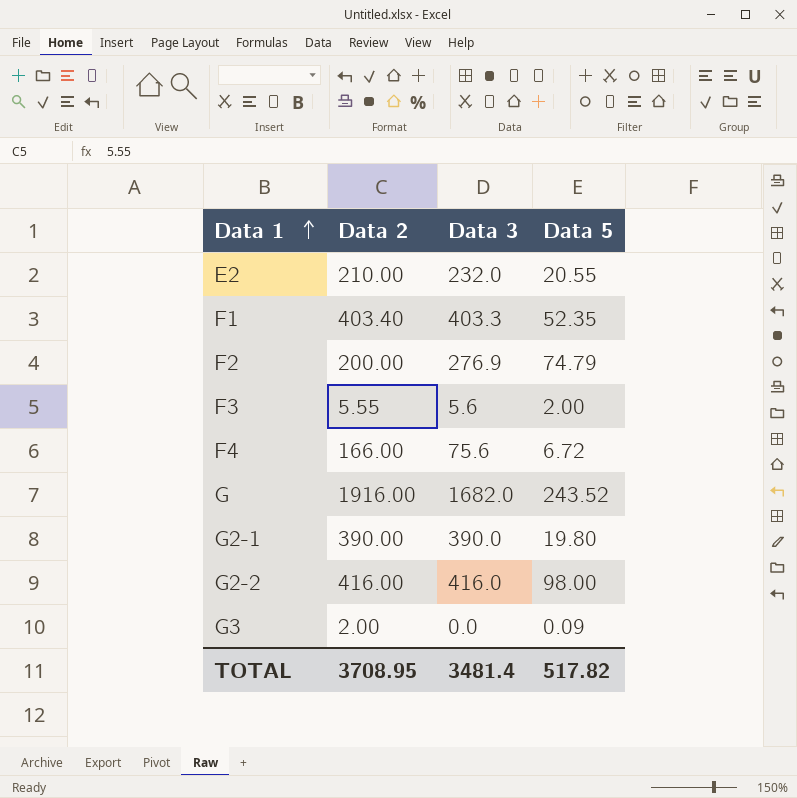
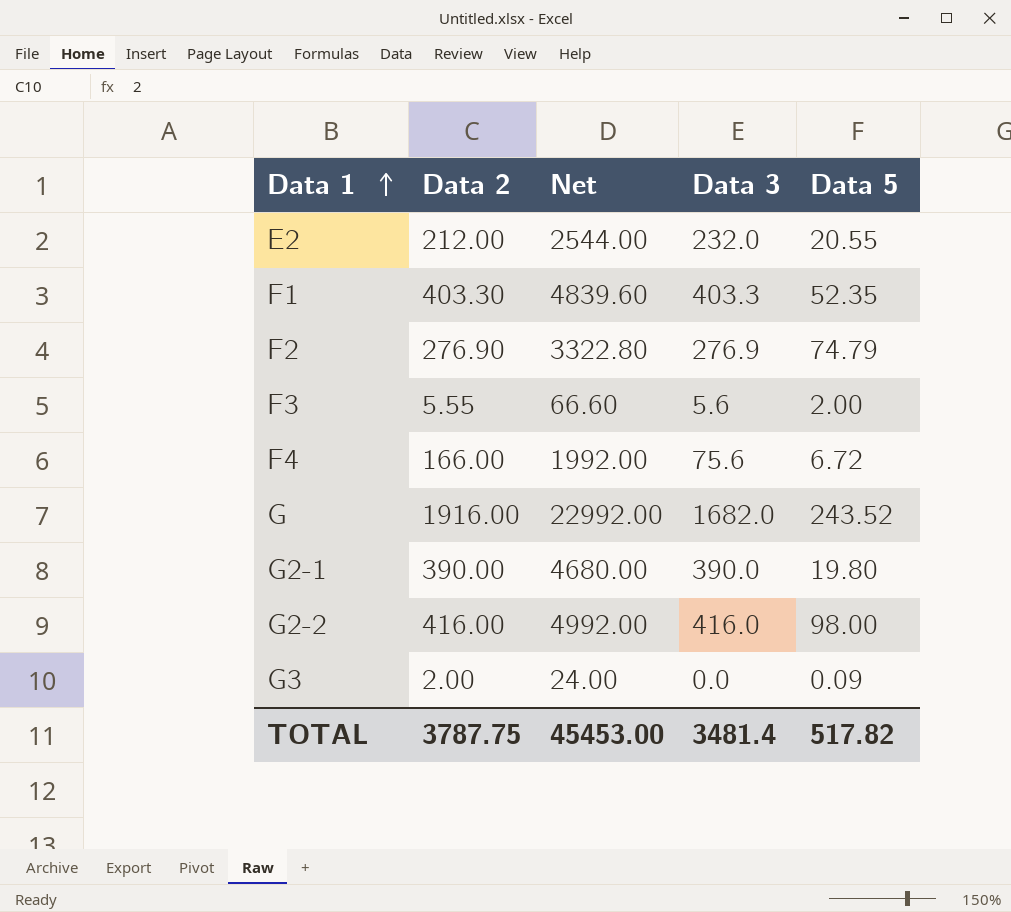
column Net | formula: none -> [Data 2] * 12
E2 | Data 2: 210.00 -> 212.00
F1 | Data 2: 403.40 -> 403.30
F2 | Data 2: 200.00 -> 276.90
TOTAL | Data 2: 3708.95 -> 3787.75

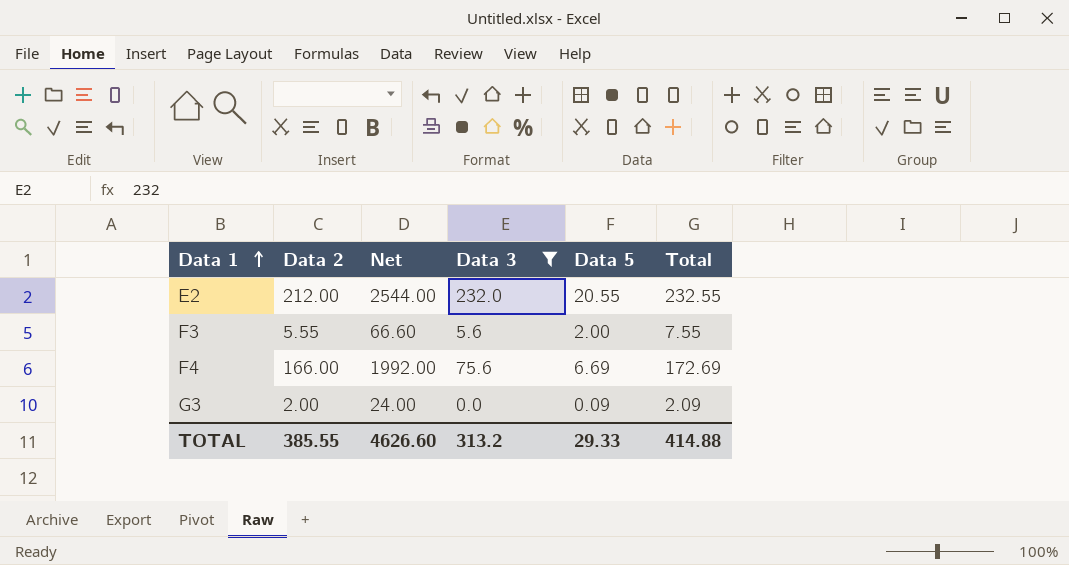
filter: none -> Data 3 <= 232.0
column Total | formula: none -> [Data 2] + [Data 5]
F4 | Data 5: 6.72 -> 6.69
TOTAL | Data 2: 3787.75 -> 385.55
TOTAL | Net: 45453.00 -> 4626.60
TOTAL | Data 3: 3481.4 -> 313.2
TOTAL | Data 5: 517.82 -> 29.33

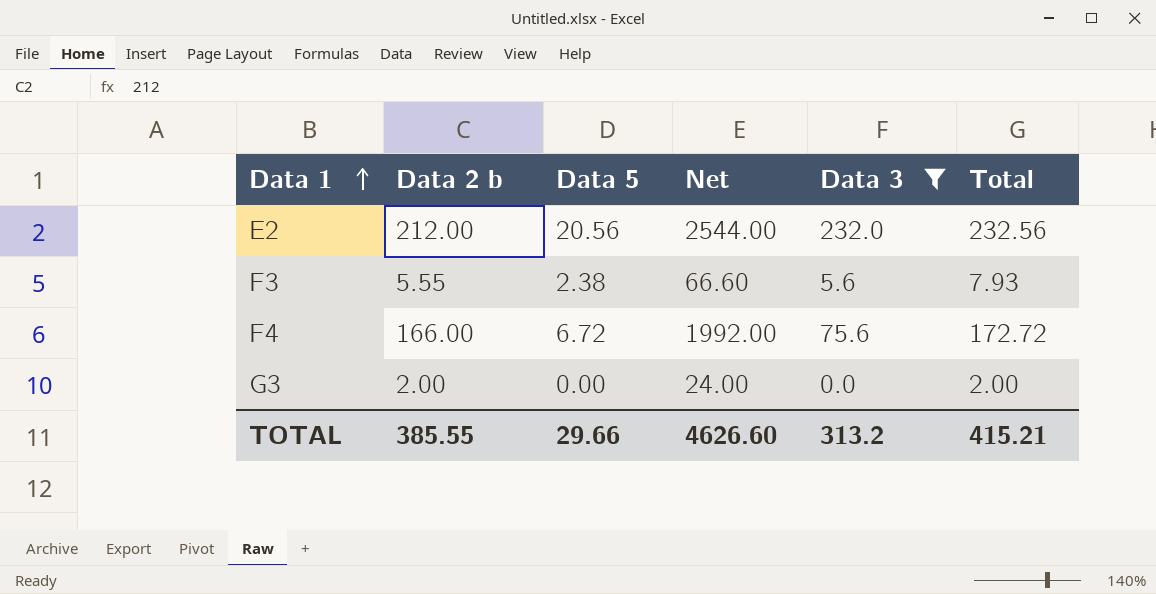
column name: Data 2 -> Data 2 b
column Data 5 | position: 5 -> 3
E2 | Data 5: 20.55 -> 20.56
E2 | Total: 232.55 -> 232.56
F3 | Data 5: 2.00 -> 2.38
F3 | Total: 7.55 -> 7.93
F4 | Data 5: 6.69 -> 6.72
F4 | Total: 172.69 -> 172.72
G3 | Data 5: 0.09 -> 0.00
G3 | Total: 2.09 -> 2.00
TOTAL | Data 5: 29.33 -> 29.66
TOTAL | Total: 414.88 -> 415.21

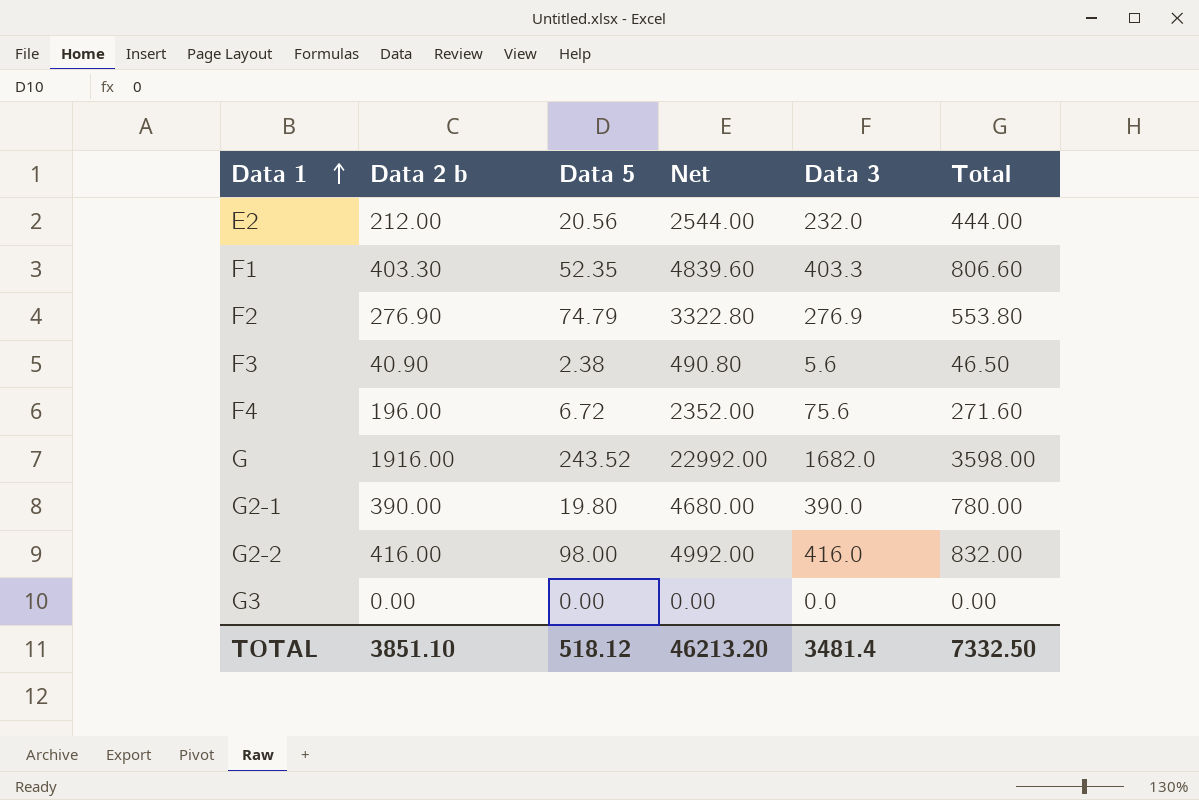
filter: Data 3 <= 232.0 -> none
column Total | formula: [Data 2 b] + [Data 5] -> [Data 2 b] + [Data 3]
F3 | Data 2 b: 5.55 -> 40.90
F3 | Net: 66.60 -> 490.80
F4 | Data 2 b: 166.00 -> 196.00
F4 | Net: 1992.00 -> 2352.00
G3 | Data 2 b: 2.00 -> 0.00
G3 | Net: 24.00 -> 0.00
TOTAL | Data 2 b: 385.55 -> 3851.10
TOTAL | Data 5: 29.66 -> 518.12
TOTAL | Net: 4626.60 -> 46213.20
TOTAL | Data 3: 313.2 -> 3481.4
TOTAL | Total: 415.21 -> 7332.50

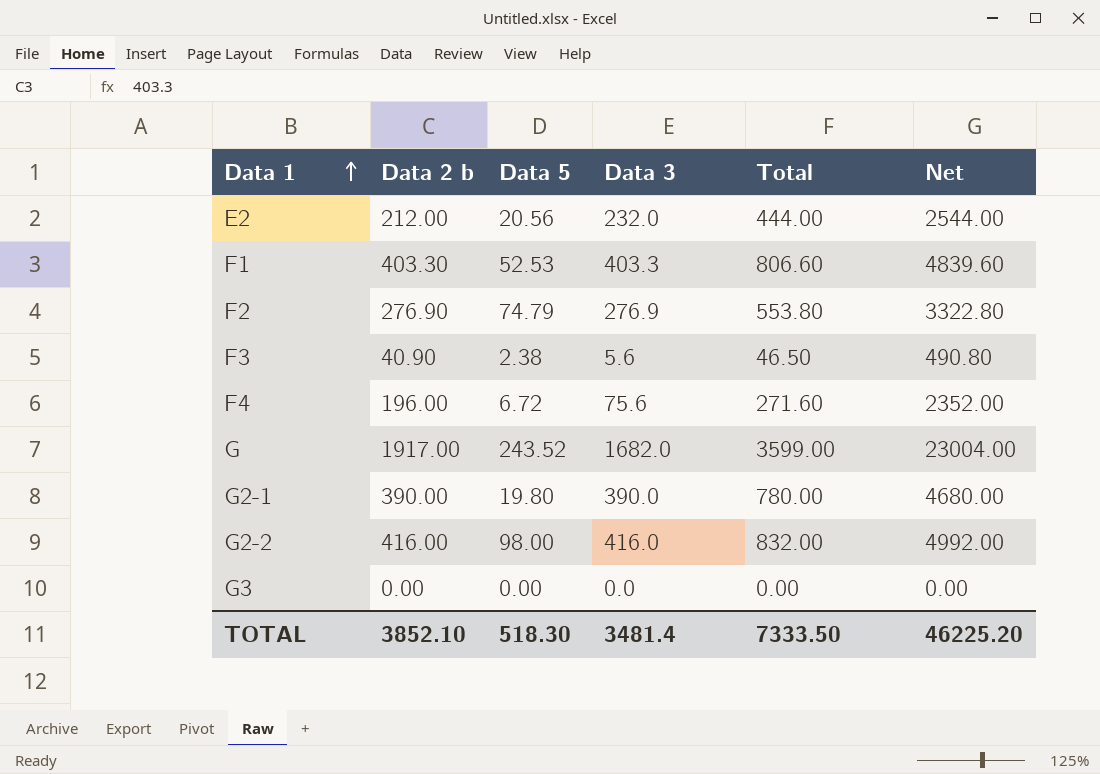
column Net | position: 4 -> 6
F1 | Data 5: 52.35 -> 52.53
G | Data 2 b: 1916.00 -> 1917.00
G | Total: 3598.00 -> 3599.00
G | Net: 22992.00 -> 23004.00
TOTAL | Data 2 b: 3851.10 -> 3852.10
TOTAL | Data 5: 518.12 -> 518.30
TOTAL | Total: 7332.50 -> 7333.50
TOTAL | Net: 46213.20 -> 46225.20

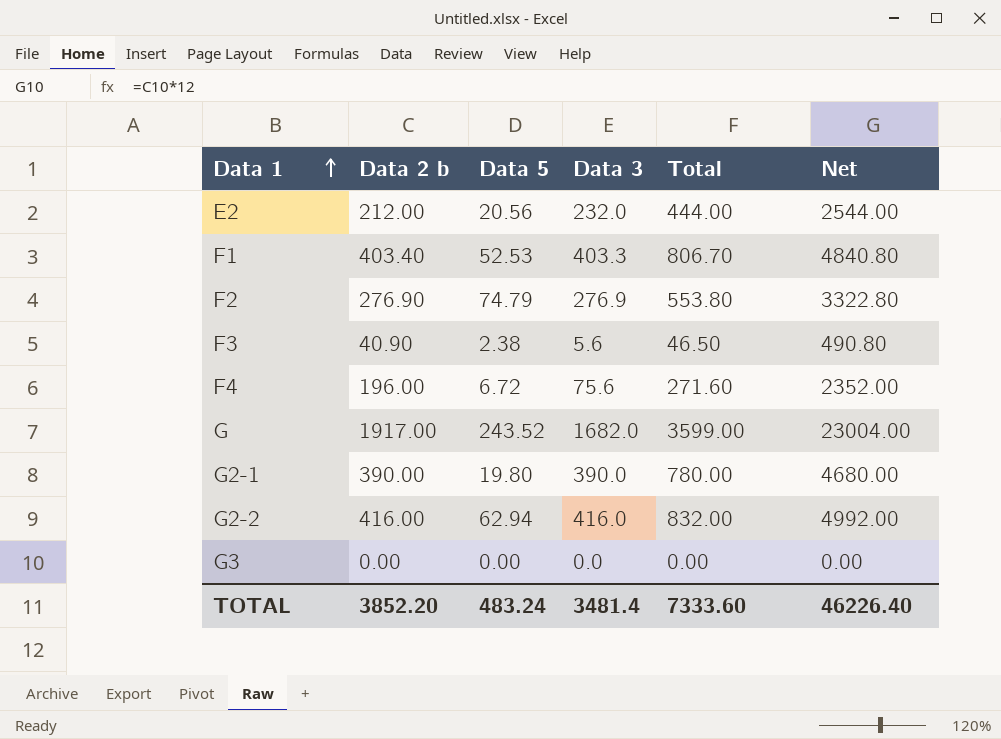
F1 | Data 2 b: 403.30 -> 403.40
F1 | Total: 806.60 -> 806.70
F1 | Net: 4839.60 -> 4840.80
G2-2 | Data 5: 98.00 -> 62.94
TOTAL | Data 2 b: 3852.10 -> 3852.20
TOTAL | Data 5: 518.30 -> 483.24
TOTAL | Total: 7333.50 -> 7333.60
TOTAL | Net: 46225.20 -> 46226.40

